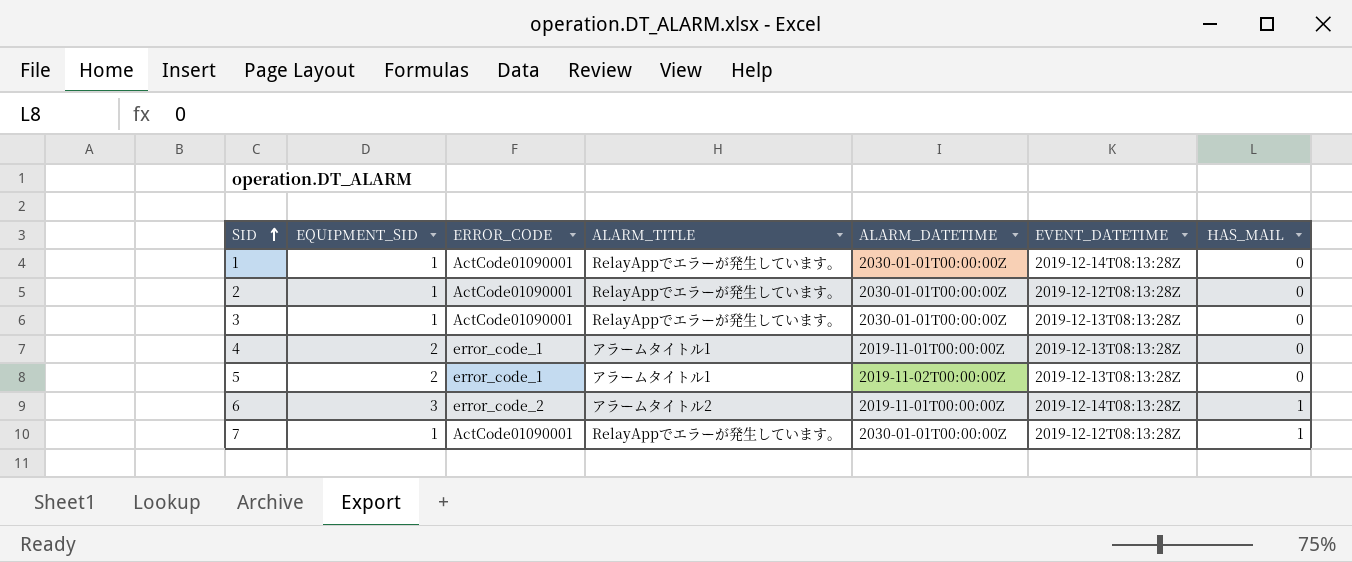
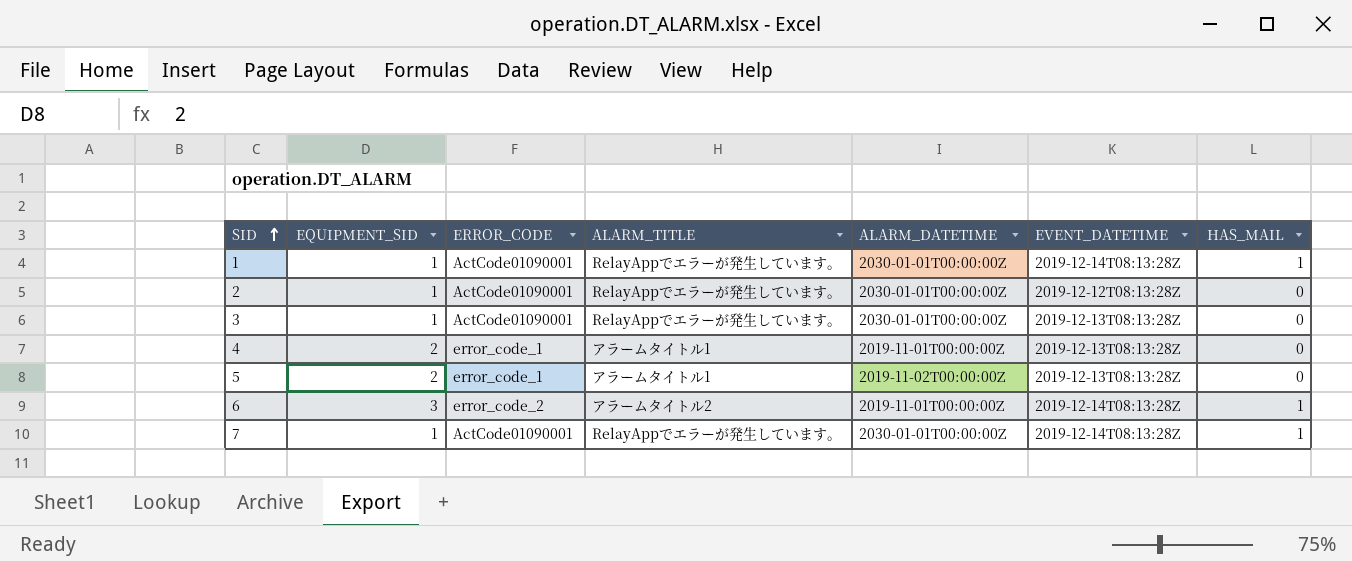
1 | HAS_MAIL: 0 -> 1
7 | EVENT_DATETIME: 2019-12-12T08:13:28Z -> 2019-12-14T08:13:28Z

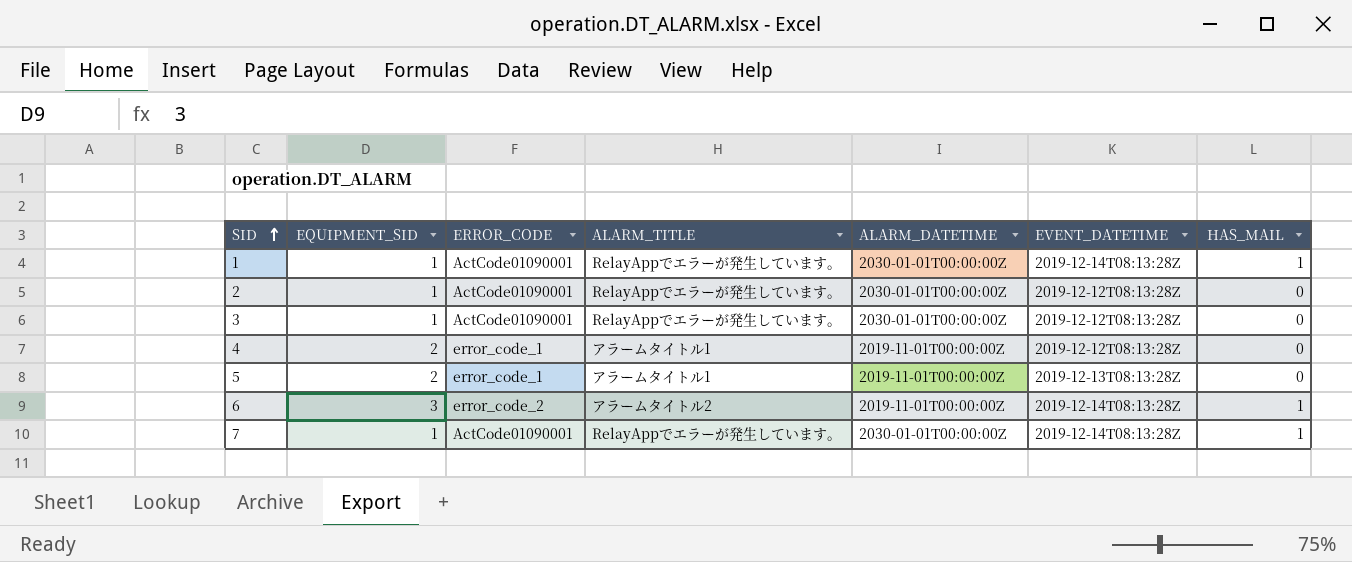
3 | EVENT_DATETIME: 2019-12-13T08:13:28Z -> 2019-12-12T08:13:28Z
4 | EVENT_DATETIME: 2019-12-13T08:13:28Z -> 2019-12-12T08:13:28Z
5 | ALARM_DATETIME: 2019-11-02T00:00:00Z -> 2019-11-01T00:00:00Z

